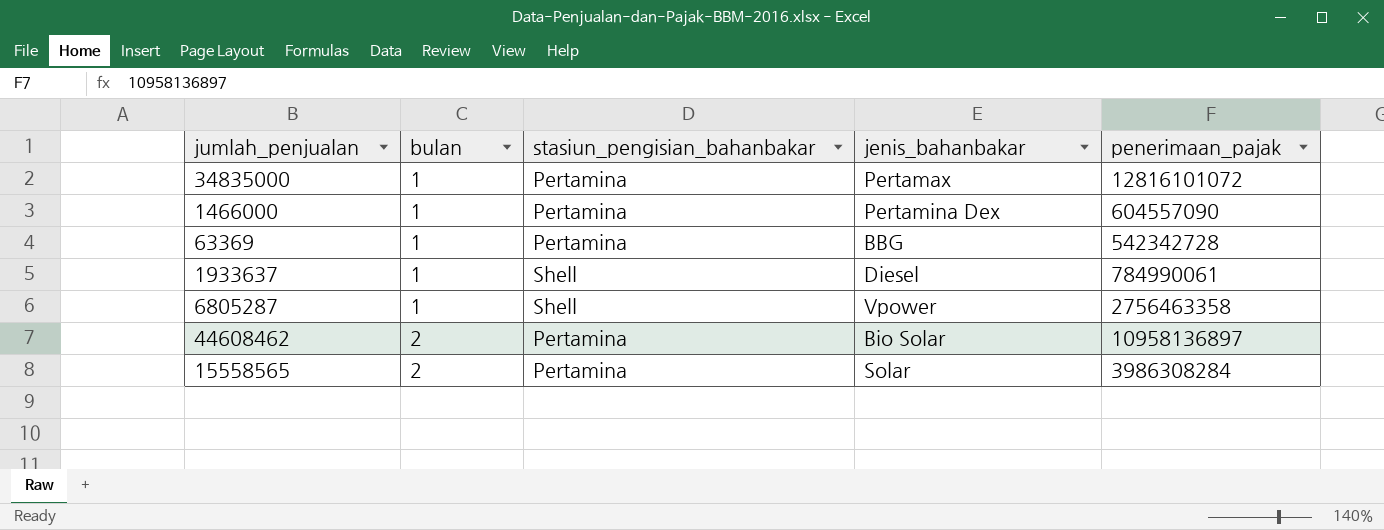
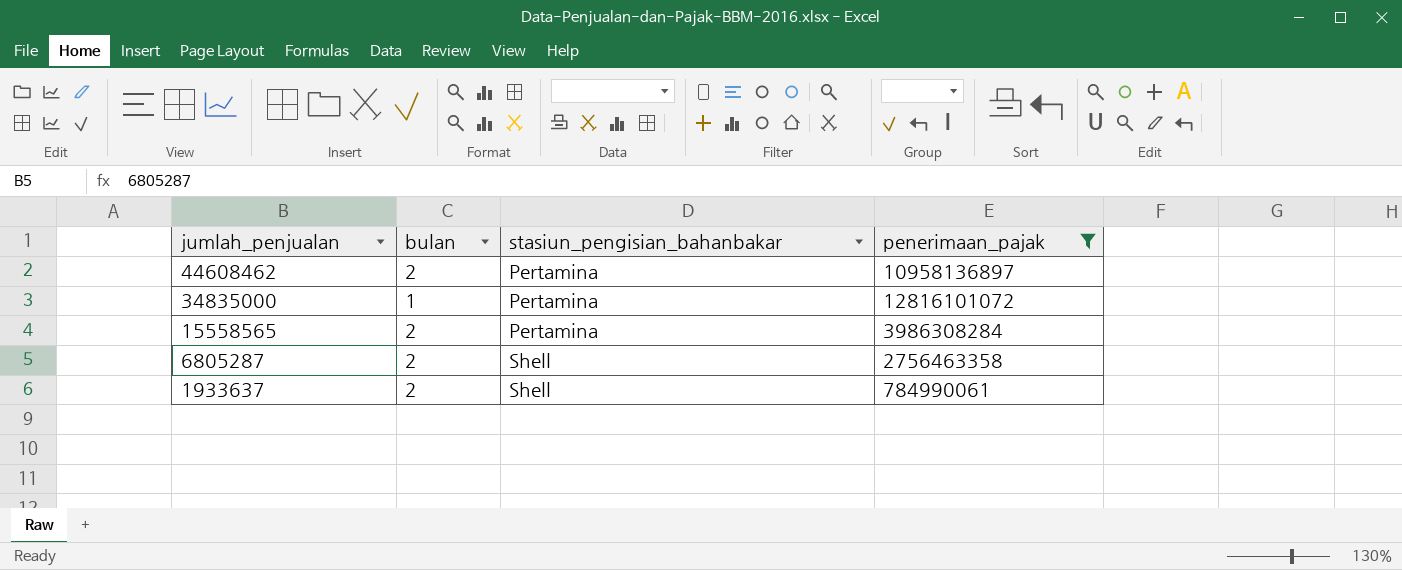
filter: none -> penerimaan_pajak >= 784990061
row order: bulan ascending -> jumlah_penjualan descending
column jenis_bahanbakar | position: 4 -> none
6805287 | bulan: 1 -> 2
1933637 | bulan: 1 -> 2

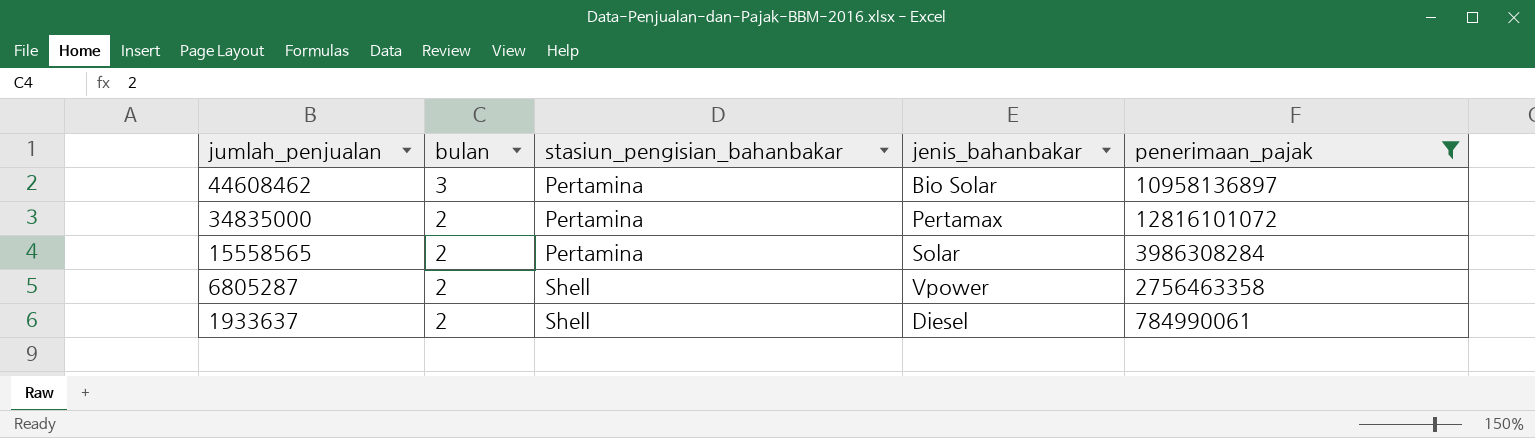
column jenis_bahanbakar | position: none -> 4
44608462 | bulan: 2 -> 3
34835000 | bulan: 1 -> 2

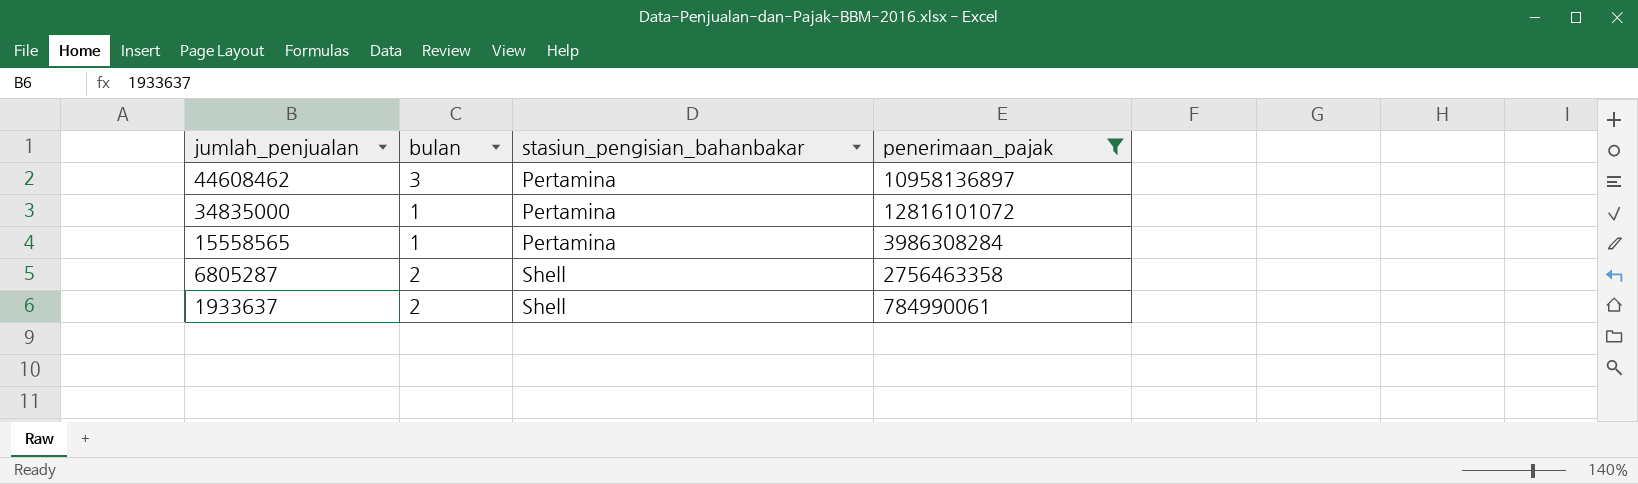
column jenis_bahanbakar | position: 4 -> none
34835000 | bulan: 2 -> 1
15558565 | bulan: 2 -> 1

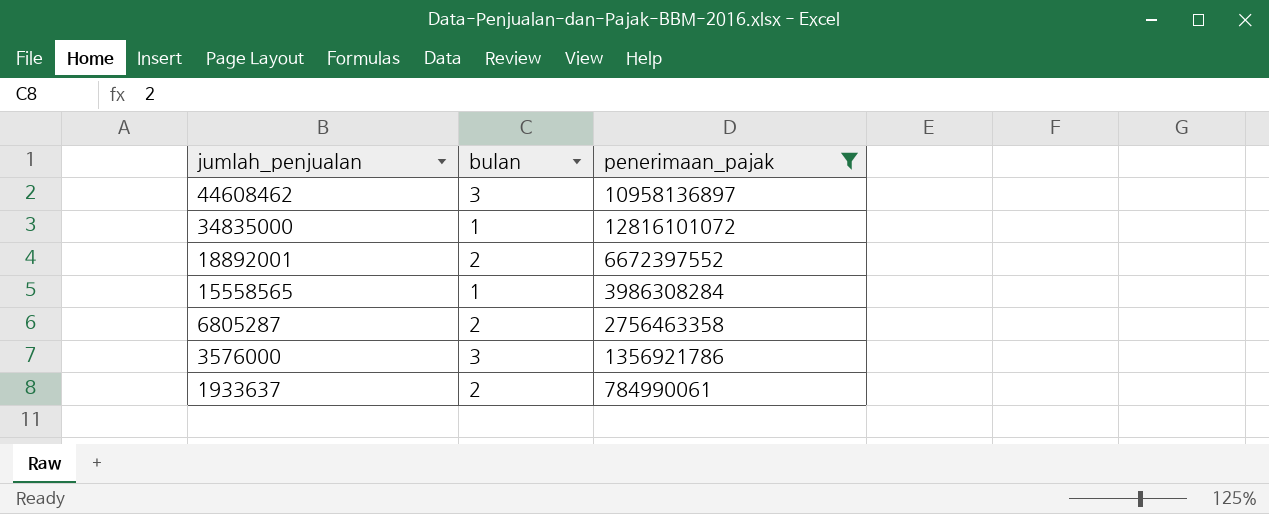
column stasiun_pengisian_bahanbakar | position: 3 -> none
row 18892001: none -> 2 | 6672397552
row 3576000: none -> 3 | 1356921786

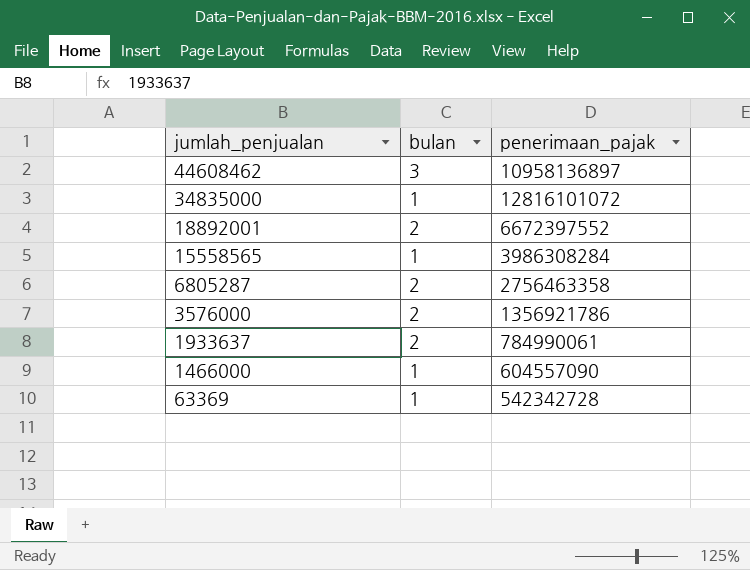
filter: penerimaan_pajak >= 784990061 -> none
3576000 | bulan: 3 -> 2

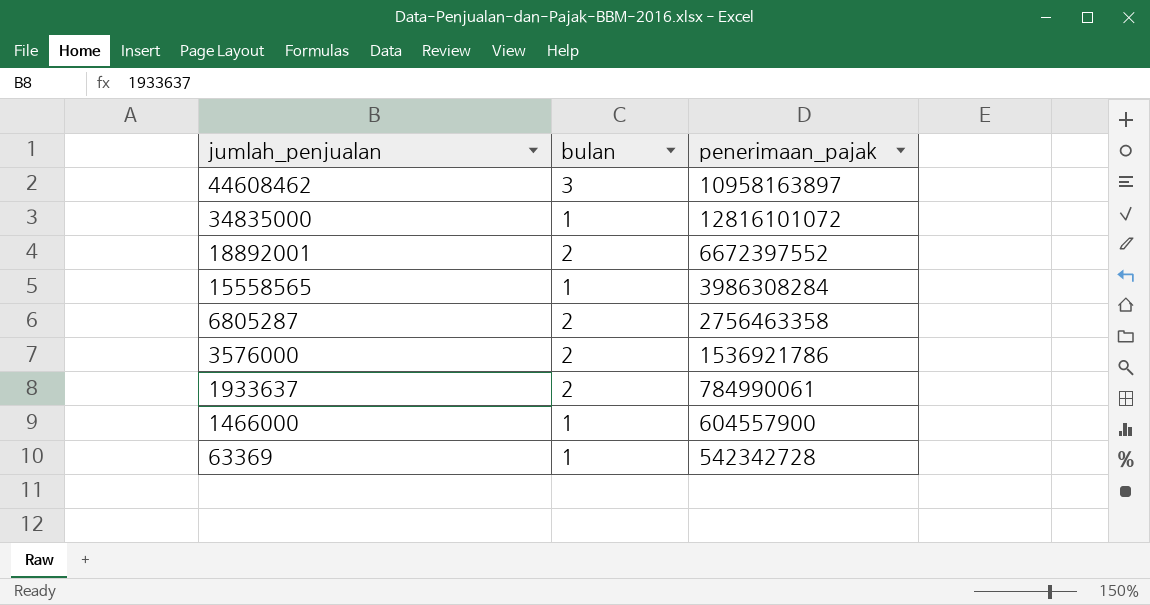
44608462 | penerimaan_pajak: 10958136897 -> 10958163897
3576000 | penerimaan_pajak: 1356921786 -> 1536921786
1466000 | penerimaan_pajak: 604557090 -> 604557900

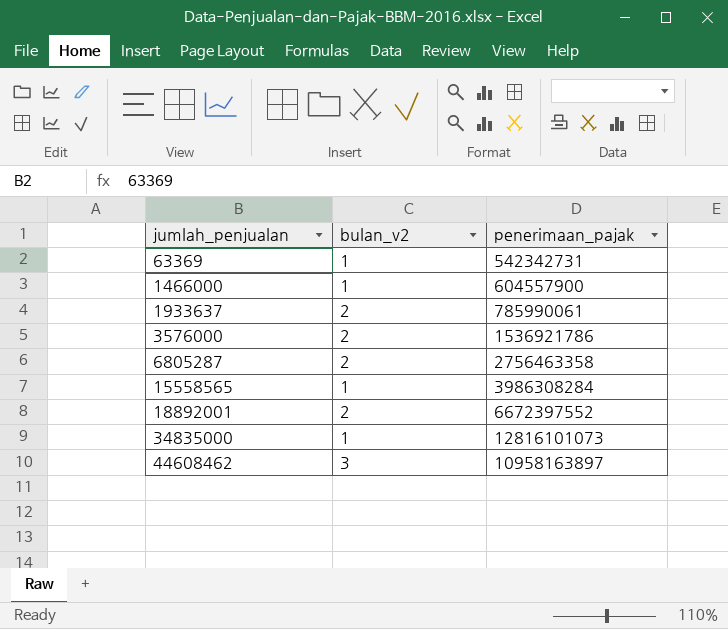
row order: jumlah_penjualan descending -> jumlah_penjualan ascending
column name: bulan -> bulan_v2
63369 | penerimaan_pajak: 542342728 -> 542342731
1933637 | penerimaan_pajak: 784990061 -> 785990061
34835000 | penerimaan_pajak: 12816101072 -> 12816101073

